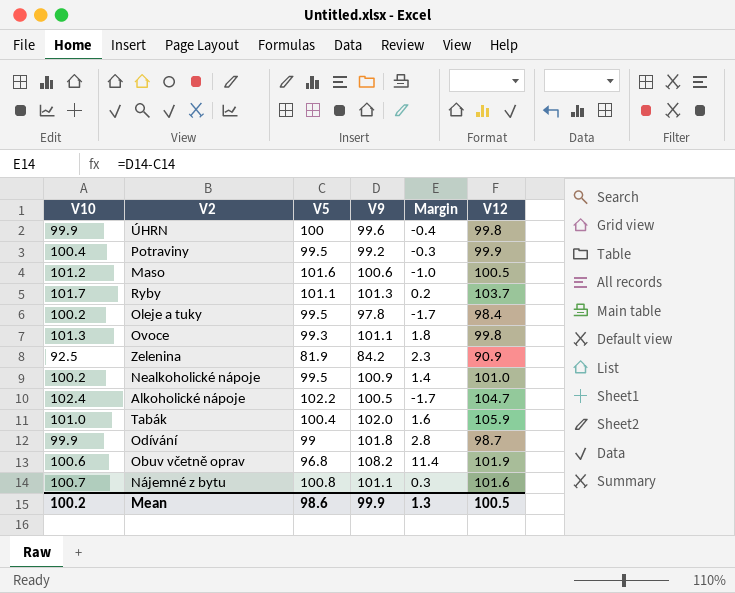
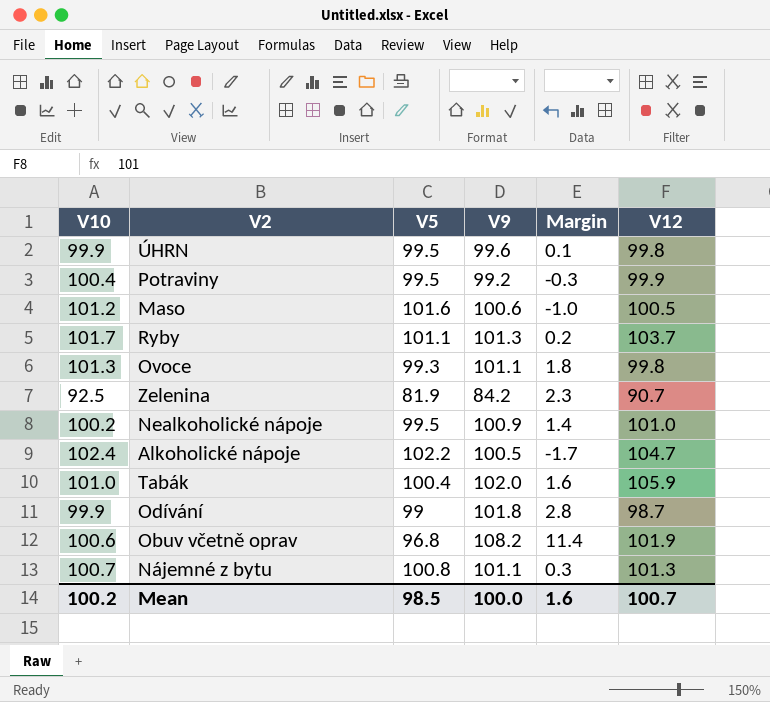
row Oleje a tuky: 100.2 | 99.5 | 97.8 | -1.7 | 98.4 -> none
ÚHRN | V5: 100 -> 99.5
ÚHRN | Margin: -0.4 -> 0.1
Zelenina | V12: 90.9 -> 90.7
Nájemné z bytu | V12: 101.6 -> 101.3
Mean | V5: 98.6 -> 98.5
Mean | V9: 99.9 -> 100.0
Mean | Margin: 1.3 -> 1.6
Mean | V12: 100.5 -> 100.7

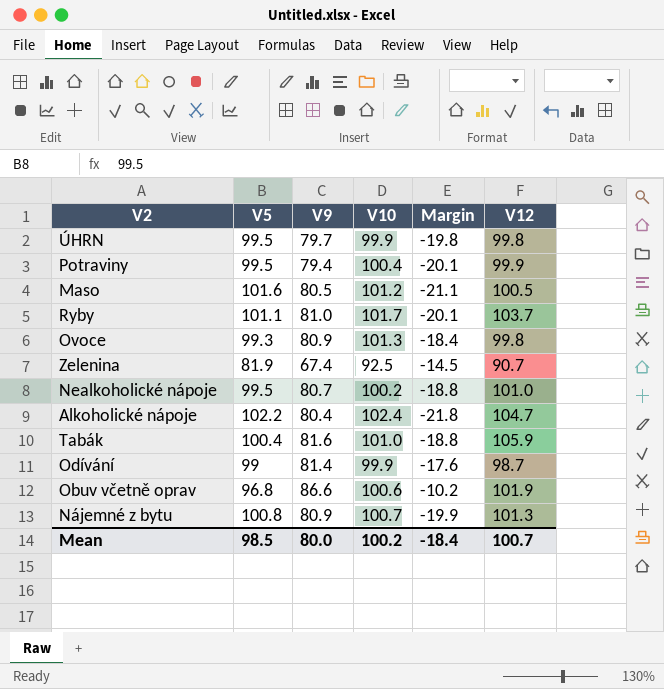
column V10 | position: 1 -> 4
ÚHRN | V9: 99.6 -> 79.7
ÚHRN | Margin: 0.1 -> -19.8
Potraviny | V9: 99.2 -> 79.4
Potraviny | Margin: -0.3 -> -20.1
Maso | V9: 100.6 -> 80.5
Maso | Margin: -1.0 -> -21.1
Ryby | V9: 101.3 -> 81.0
Ryby | Margin: 0.2 -> -20.1
Ovoce | V9: 101.1 -> 80.9
Ovoce | Margin: 1.8 -> -18.4
Zelenina | V9: 84.2 -> 67.4
Zelenina | Margin: 2.3 -> -14.5
Nealkoholické nápoje | V9: 100.9 -> 80.7
Nealkoholické nápoje | Margin: 1.4 -> -18.8
Alkoholické nápoje | V9: 100.5 -> 80.4
Alkoholické nápoje | Margin: -1.7 -> -21.8
Tabák | V9: 102.0 -> 81.6
Tabák | Margin: 1.6 -> -18.8
Odívání | V9: 101.8 -> 81.4
Odívání | Margin: 2.8 -> -17.6
Obuv včetně oprav | V9: 108.2 -> 86.6
Obuv včetně oprav | Margin: 11.4 -> -10.2
Nájemné z bytu | V9: 101.1 -> 80.9
Nájemné z bytu | Margin: 0.3 -> -19.9
Mean | V9: 100.0 -> 80.0
Mean | Margin: 1.6 -> -18.4

